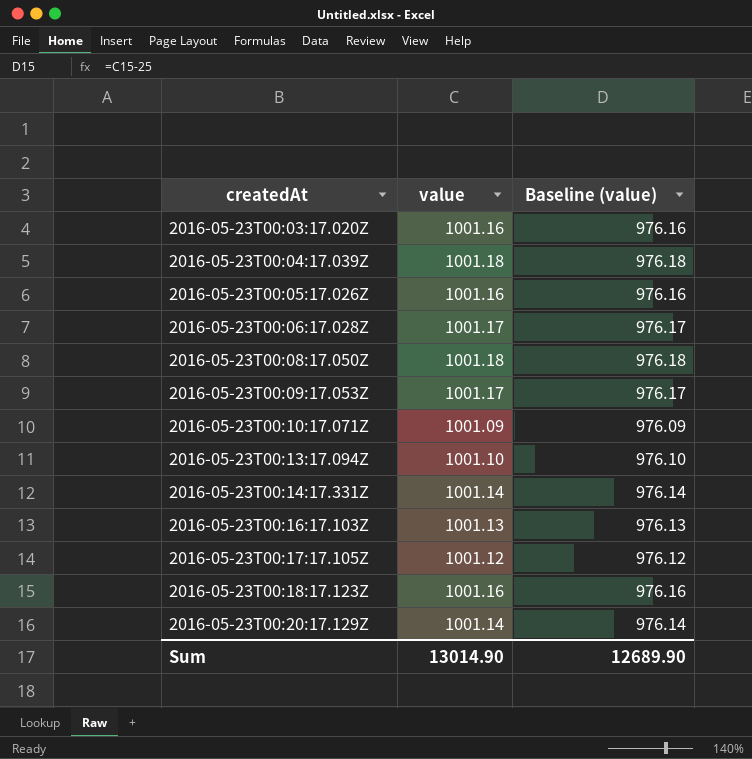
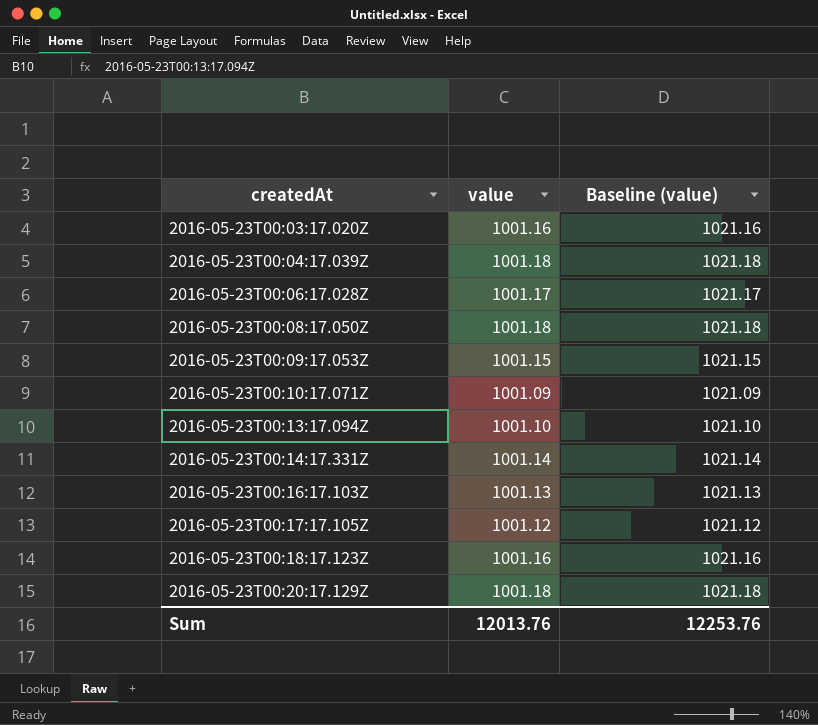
column Baseline (value) | formula: [value] - 25 -> [value] + 20
row 2016-05-23T00:05:17.026Z: 1001.16 | 976.16 -> none
2016-05-23T00:09:17.053Z | value: 1001.17 -> 1001.15
2016-05-23T00:20:17.129Z | value: 1001.14 -> 1001.18
Sum | value: 13014.90 -> 12013.76
Sum | Baseline (value): 12689.90 -> 12253.76

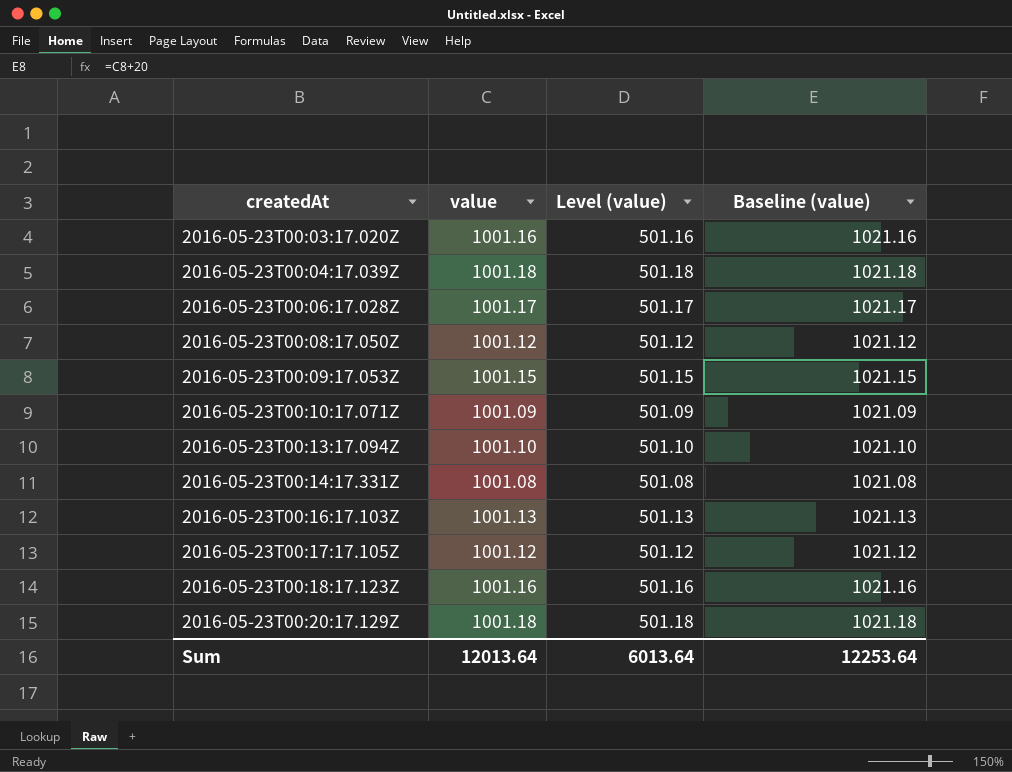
column Level (value) | formula: none -> [value] - 500
2016-05-23T00:08:17.050Z | value: 1001.18 -> 1001.12
2016-05-23T00:08:17.050Z | Baseline (value): 1021.18 -> 1021.12
2016-05-23T00:14:17.331Z | value: 1001.14 -> 1001.08
2016-05-23T00:14:17.331Z | Baseline (value): 1021.14 -> 1021.08
Sum | value: 12013.76 -> 12013.64
Sum | Baseline (value): 12253.76 -> 12253.64

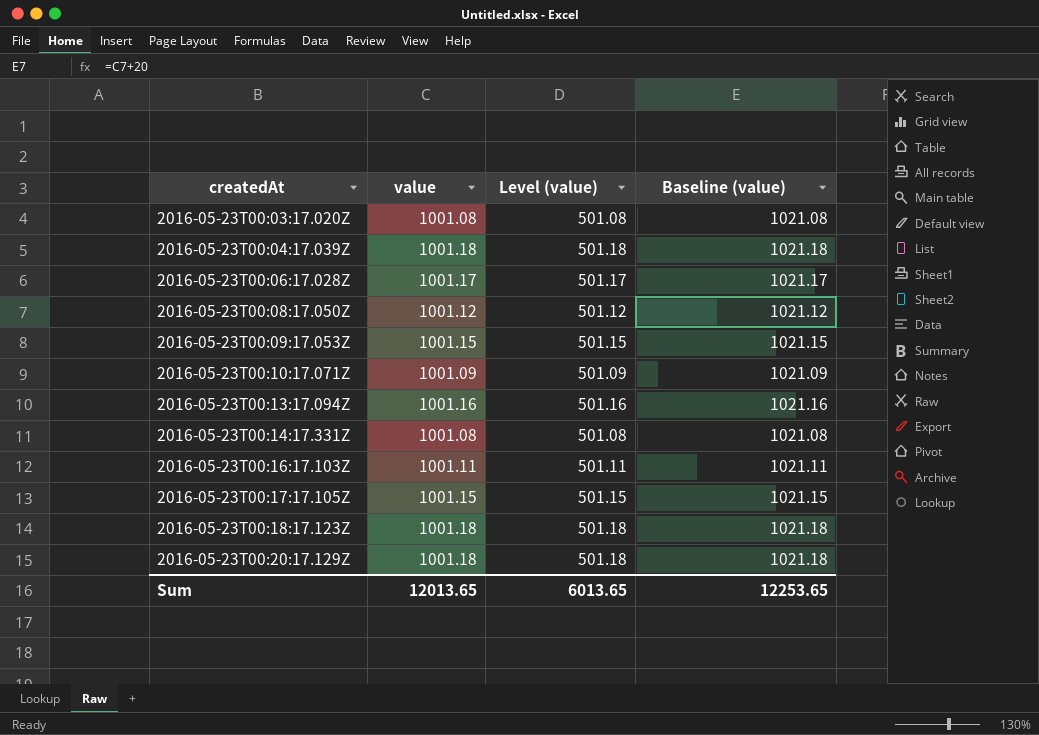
2016-05-23T00:03:17.020Z | value: 1001.16 -> 1001.08
2016-05-23T00:03:17.020Z | Level (value): 501.16 -> 501.08
2016-05-23T00:03:17.020Z | Baseline (value): 1021.16 -> 1021.08
2016-05-23T00:13:17.094Z | value: 1001.10 -> 1001.16
2016-05-23T00:13:17.094Z | Level (value): 501.10 -> 501.16
2016-05-23T00:13:17.094Z | Baseline (value): 1021.10 -> 1021.16
2016-05-23T00:16:17.103Z | value: 1001.13 -> 1001.11
2016-05-23T00:16:17.103Z | Level (value): 501.13 -> 501.11
2016-05-23T00:16:17.103Z | Baseline (value): 1021.13 -> 1021.11
2016-05-23T00:17:17.105Z | value: 1001.12 -> 1001.15
2016-05-23T00:17:17.105Z | Level (value): 501.12 -> 501.15
2016-05-23T00:17:17.105Z | Baseline (value): 1021.12 -> 1021.15
2016-05-23T00:18:17.123Z | value: 1001.16 -> 1001.18
2016-05-23T00:18:17.123Z | Level (value): 501.16 -> 501.18
2016-05-23T00:18:17.123Z | Baseline (value): 1021.16 -> 1021.18
Sum | value: 12013.64 -> 12013.65
Sum | Level (value): 6013.64 -> 6013.65
Sum | Baseline (value): 12253.64 -> 12253.65

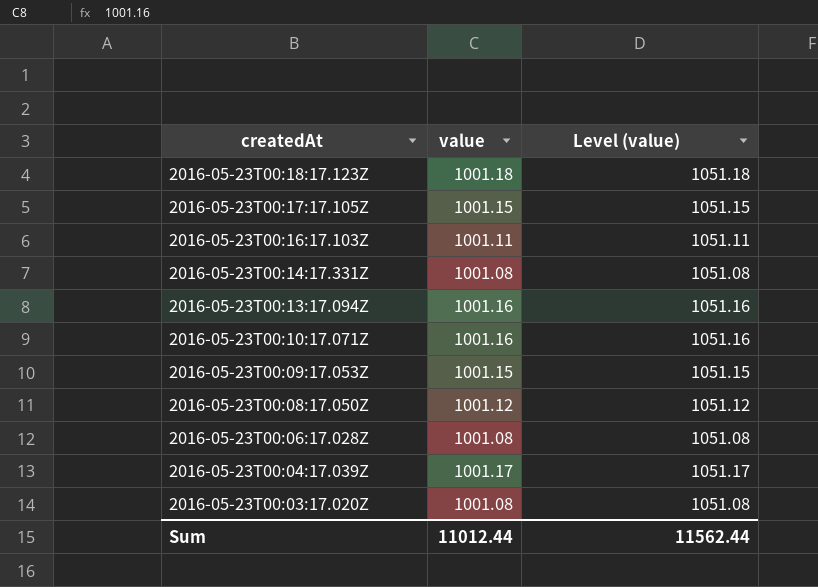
row order: createdAt ascending -> createdAt descending
column Baseline (value) | formula: [value] + 20 -> none
column Level (value) | formula: [value] - 500 -> [value] + 50
row 2016-05-23T00:20:17.129Z: 1001.18 | 501.18 | 1021.18 -> none
2016-05-23T00:10:17.071Z | value: 1001.09 -> 1001.16
2016-05-23T00:06:17.028Z | value: 1001.17 -> 1001.08
2016-05-23T00:04:17.039Z | value: 1001.18 -> 1001.17
Sum | value: 12013.65 -> 11012.44
Sum | Level (value): 6013.65 -> 11562.44

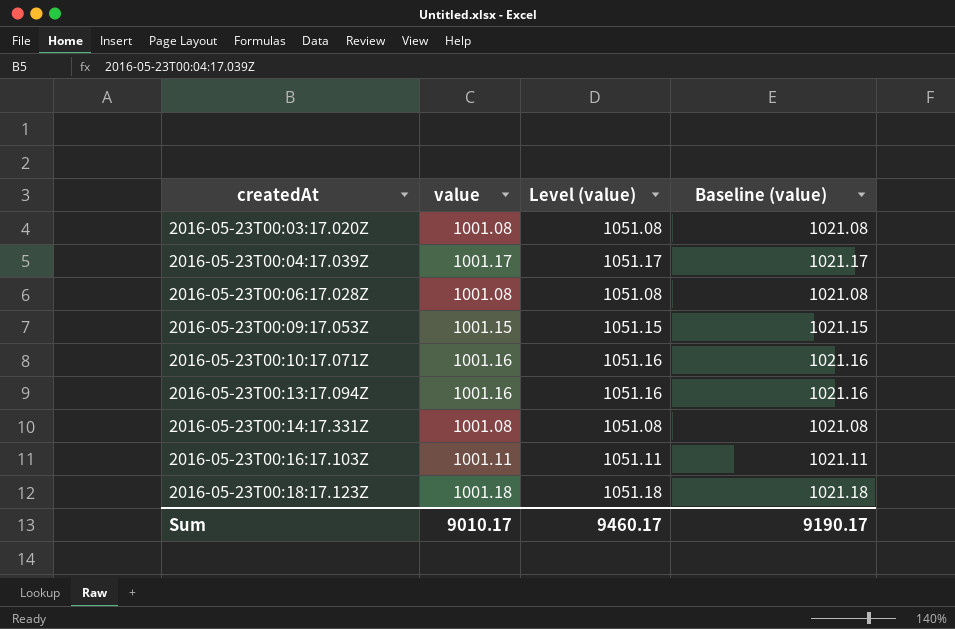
row order: createdAt descending -> createdAt ascending
column Baseline (value) | formula: none -> [value] + 20
row 2016-05-23T00:17:17.105Z: 1001.15 | 1051.15 -> none
row 2016-05-23T00:08:17.050Z: 1001.12 | 1051.12 -> none
Sum | value: 11012.44 -> 9010.17
Sum | Level (value): 11562.44 -> 9460.17

